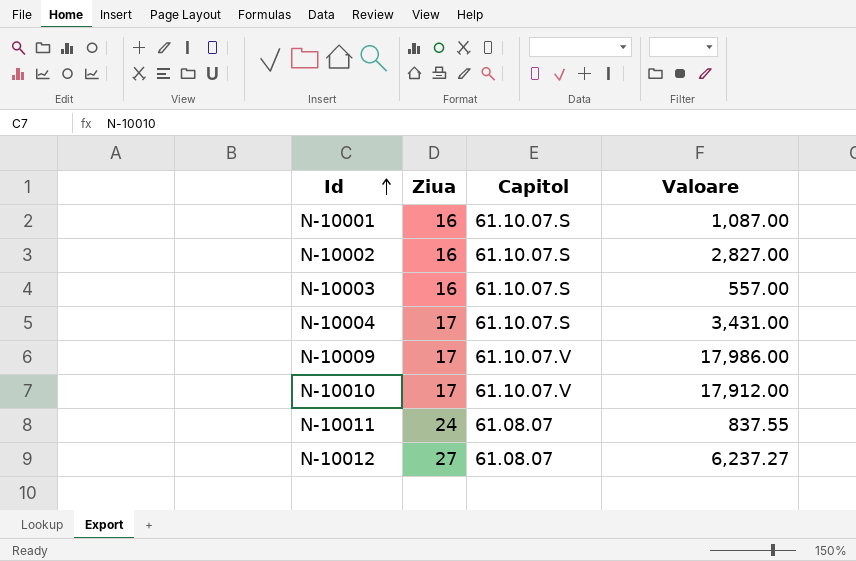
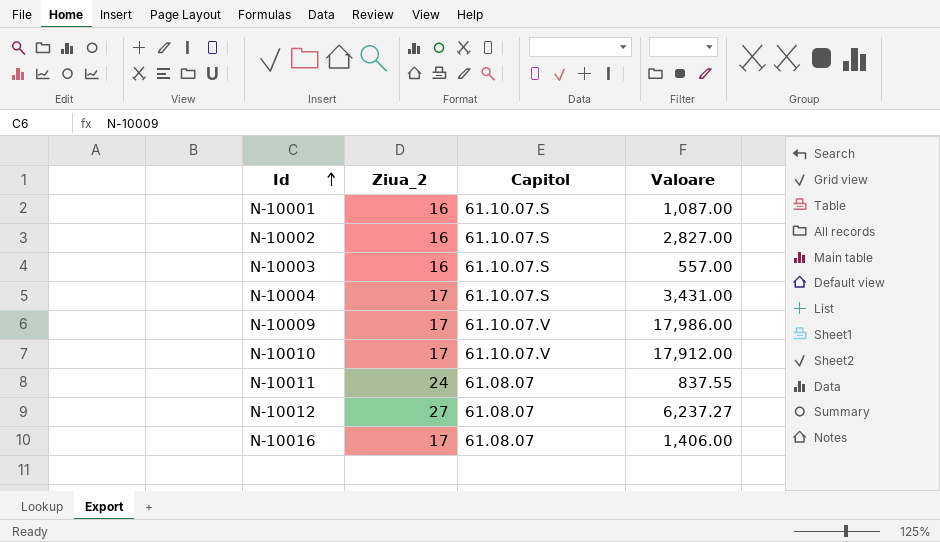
column name: Ziua -> Ziua_2
row N-10016: none -> 17 | 61.08.07 | 1,406.00

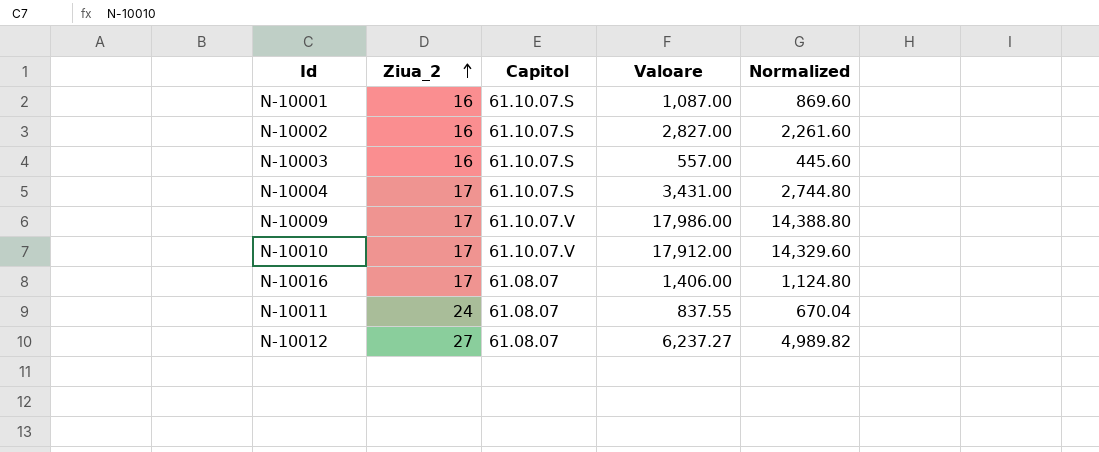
row order: Id ascending -> Ziua_2 ascending
column Normalized | formula: none -> [Valoare] * 0.8

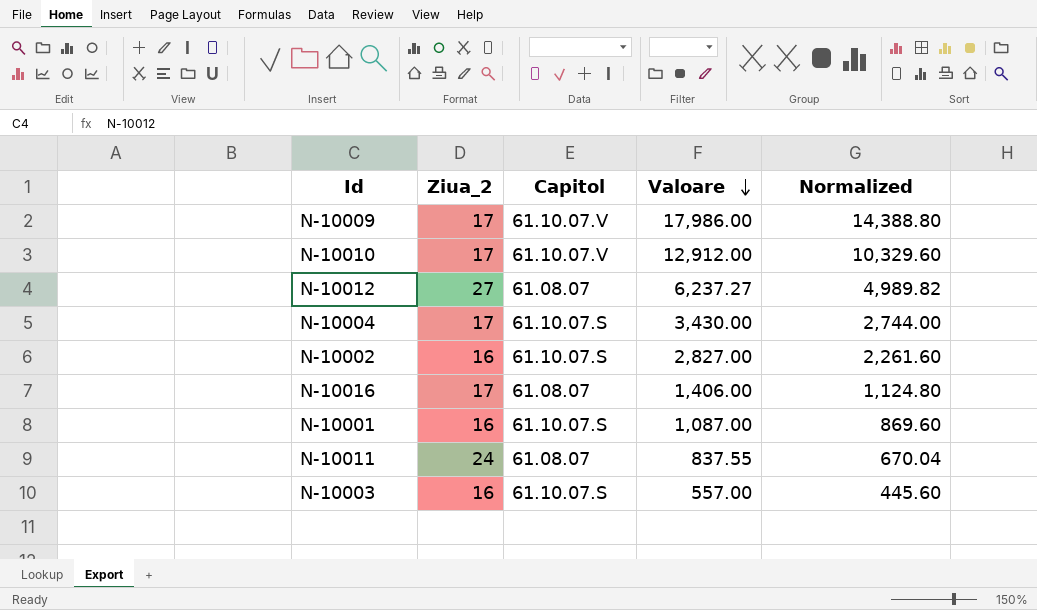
row order: Ziua_2 ascending -> Valoare descending
N-10010 | Valoare: 17,912.00 -> 12,912.00
N-10010 | Normalized: 14,329.60 -> 10,329.60
N-10004 | Valoare: 3,431.00 -> 3,430.00
N-10004 | Normalized: 2,744.80 -> 2,744.00

